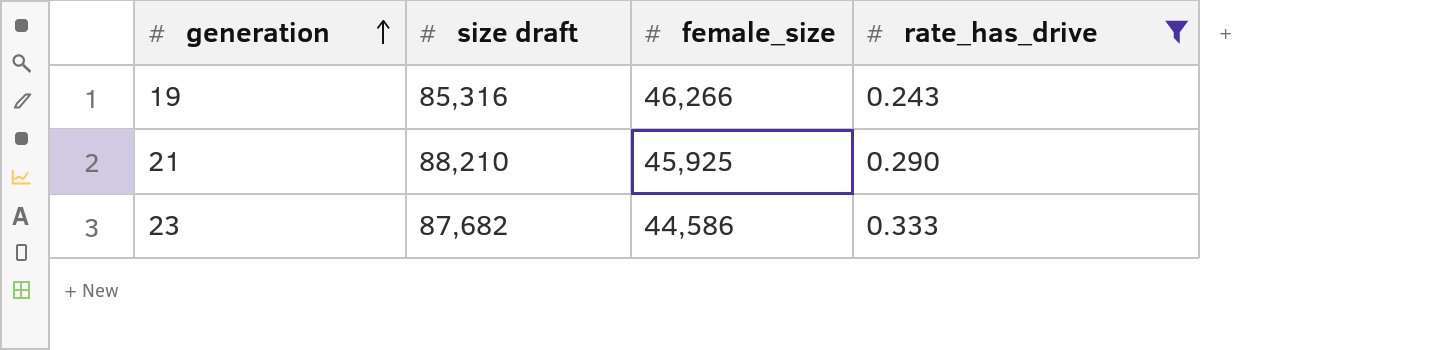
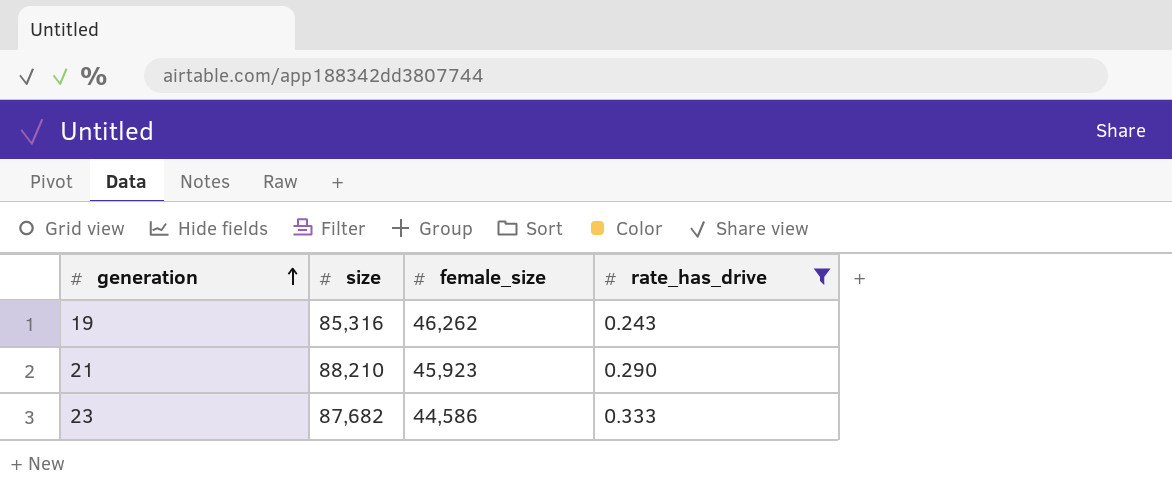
column name: size draft -> size
19 | female_size: 46,266 -> 46,262
21 | female_size: 45,925 -> 45,923

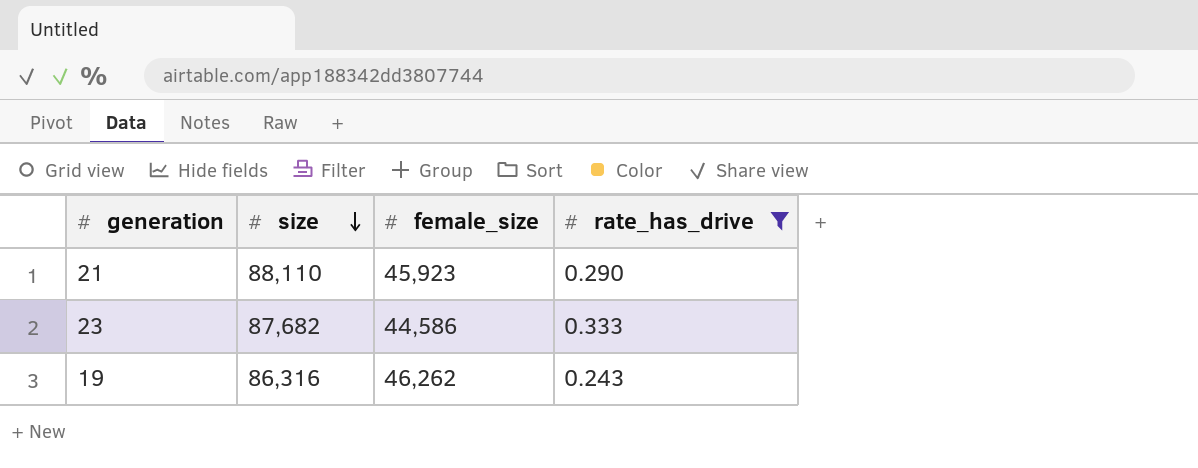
row order: generation ascending -> size descending
21 | size: 88,210 -> 88,110
19 | size: 85,316 -> 86,316

